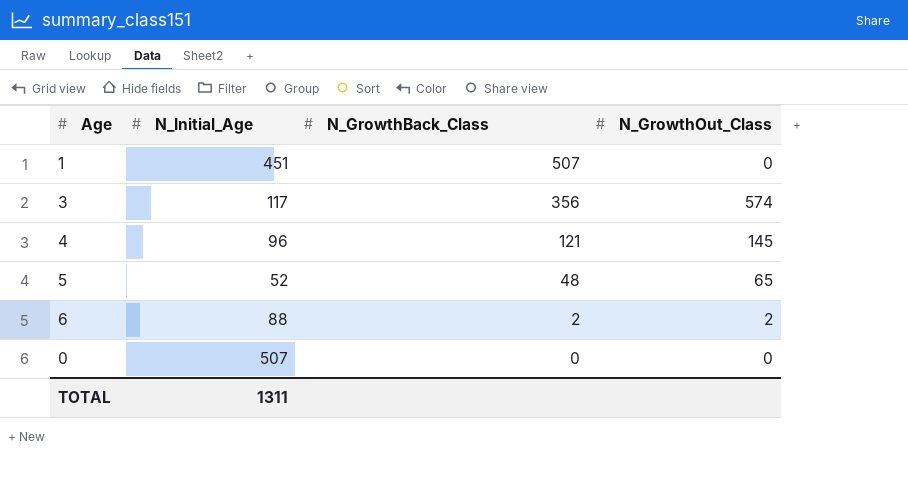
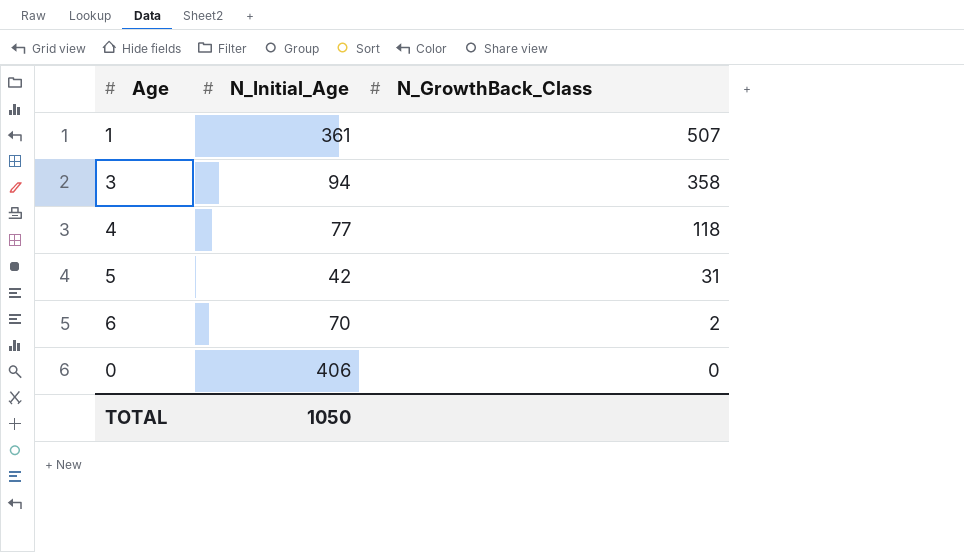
column N_GrowthOut_Class | position: 4 -> none
1 | N_Initial_Age: 451 -> 361
3 | N_Initial_Age: 117 -> 94
3 | N_GrowthBack_Class: 356 -> 358
4 | N_Initial_Age: 96 -> 77
4 | N_GrowthBack_Class: 121 -> 118
5 | N_Initial_Age: 52 -> 42
5 | N_GrowthBack_Class: 48 -> 31
6 | N_Initial_Age: 88 -> 70
0 | N_Initial_Age: 507 -> 406
TOTAL | N_Initial_Age: 1311 -> 1050

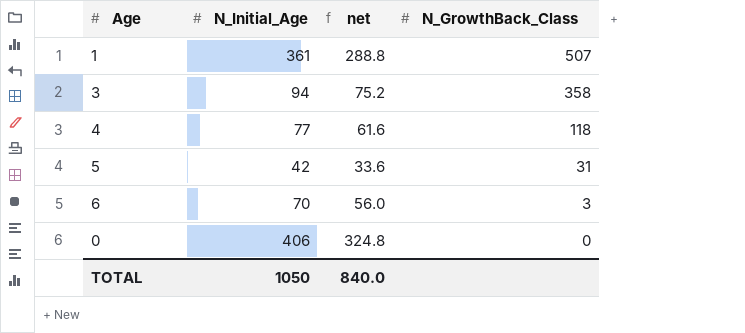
column net | formula: none -> [N_Initial_Age] * 0.8
6 | N_GrowthBack_Class: 2 -> 3

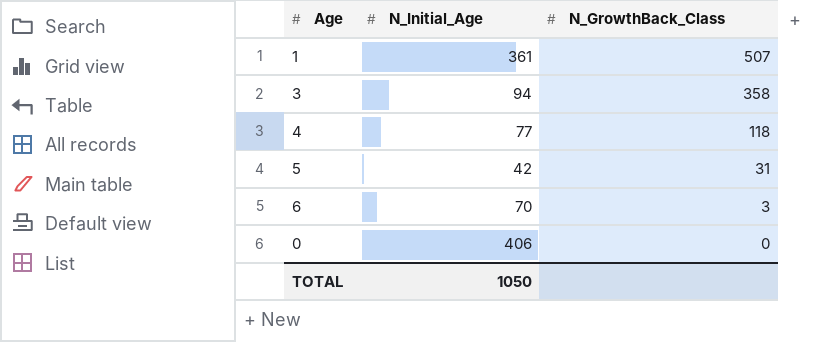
column net | formula: [N_Initial_Age] * 0.8 -> none

